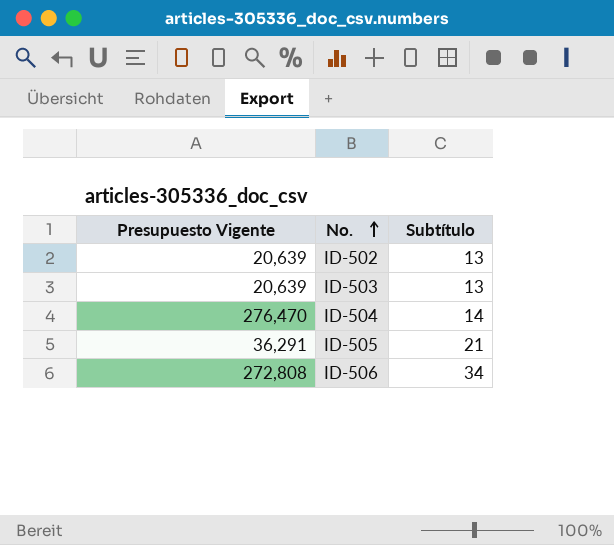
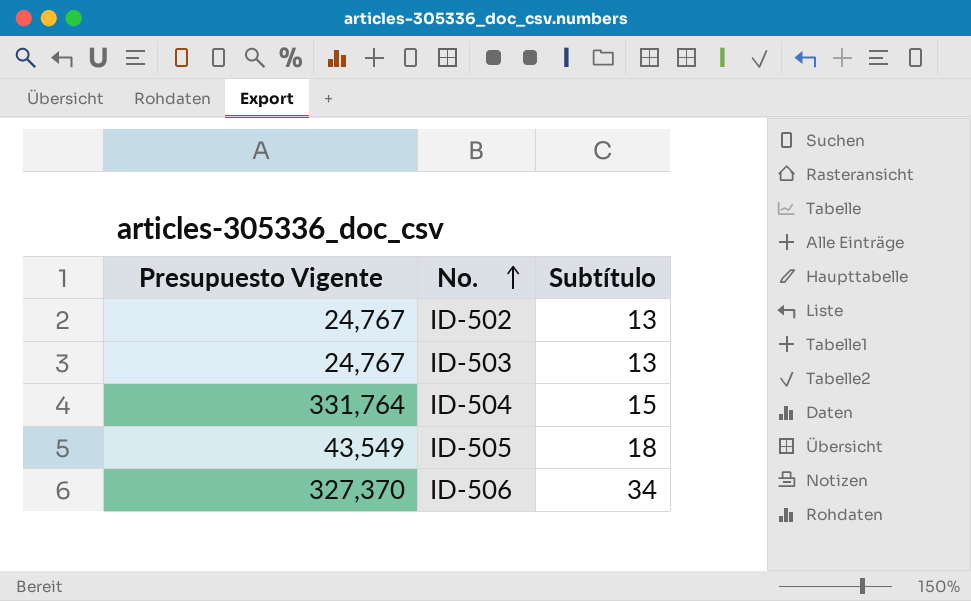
ID-502 | Presupuesto Vigente: 20,639 -> 24,767
ID-503 | Presupuesto Vigente: 20,639 -> 24,767
ID-504 | Presupuesto Vigente: 276,470 -> 331,764
ID-504 | Subtítulo: 14 -> 15
ID-505 | Presupuesto Vigente: 36,291 -> 43,549
ID-505 | Subtítulo: 21 -> 18
ID-506 | Presupuesto Vigente: 272,808 -> 327,370

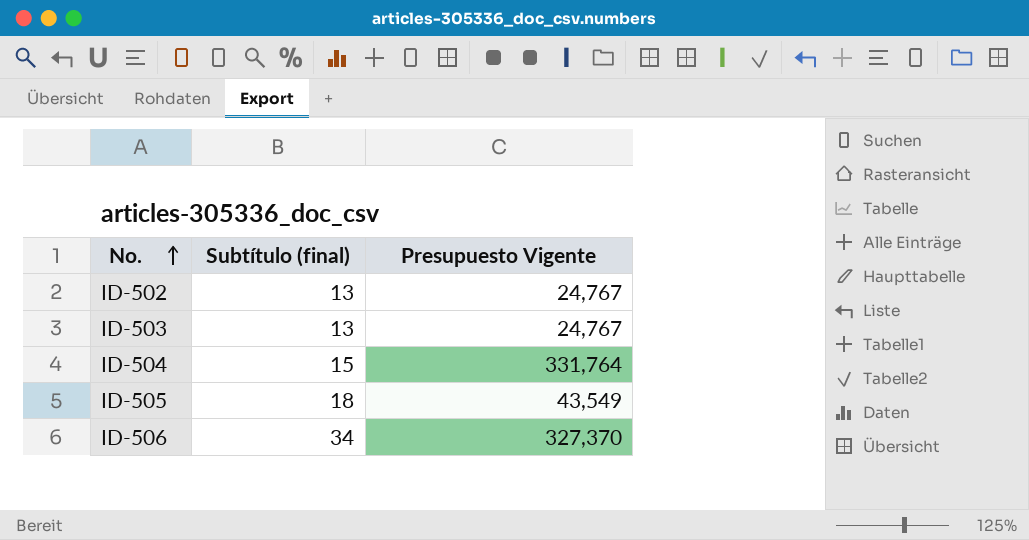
column name: Subtítulo -> Subtítulo (final)
column Presupuesto Vigente | position: 1 -> 3

